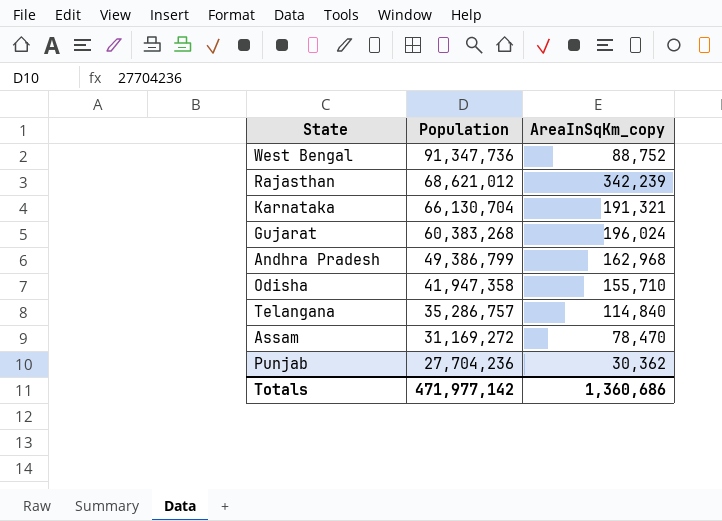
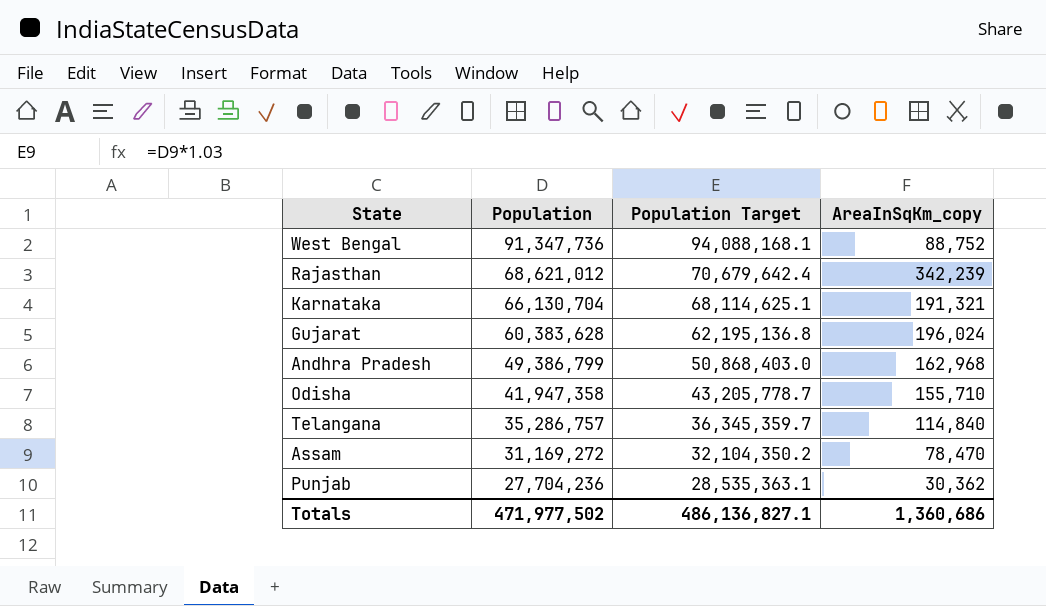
column Population Target | formula: none -> [Population] * 1.03
Gujarat | Population: 60,383,268 -> 60,383,628
Totals | Population: 471,977,142 -> 471,977,502

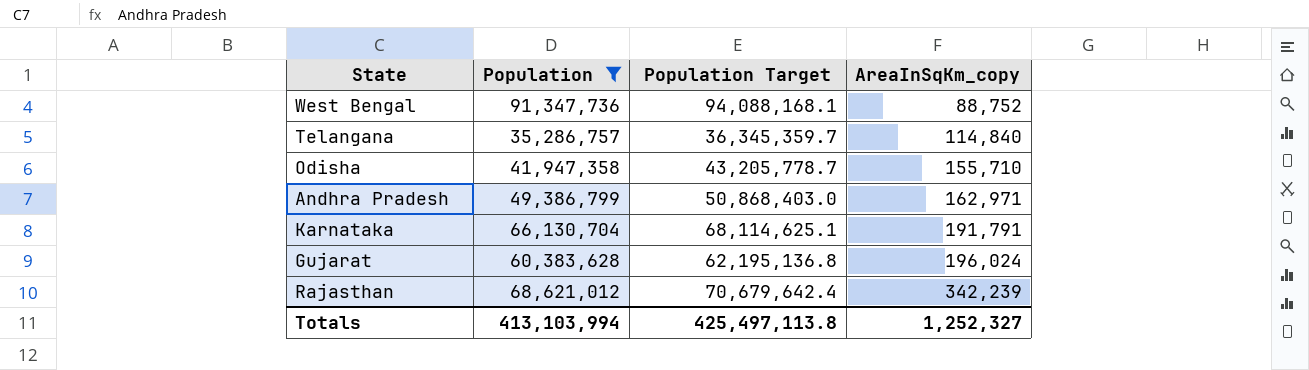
filter: none -> Population >= 35,286,757
row order: Population descending -> AreaInSqKm_copy ascending
Andhra Pradesh | AreaInSqKm_copy: 162,968 -> 162,971
Karnataka | AreaInSqKm_copy: 191,321 -> 191,791
Totals | Population: 471,977,502 -> 413,103,994
Totals | Population Target: 486,136,827.1 -> 425,497,113.8
Totals | AreaInSqKm_copy: 1,360,686 -> 1,252,327

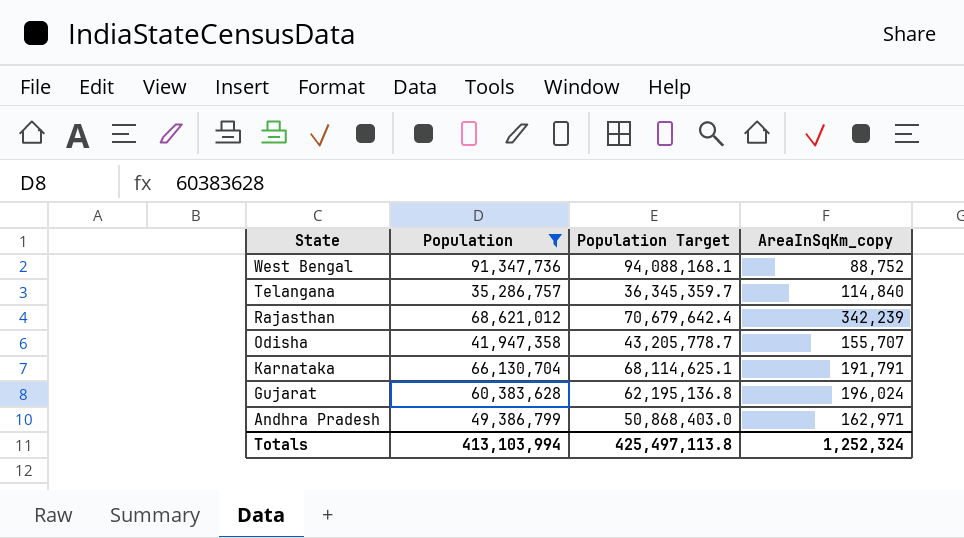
row order: AreaInSqKm_copy ascending -> State descending
Odisha | AreaInSqKm_copy: 155,710 -> 155,707
Totals | AreaInSqKm_copy: 1,252,327 -> 1,252,324

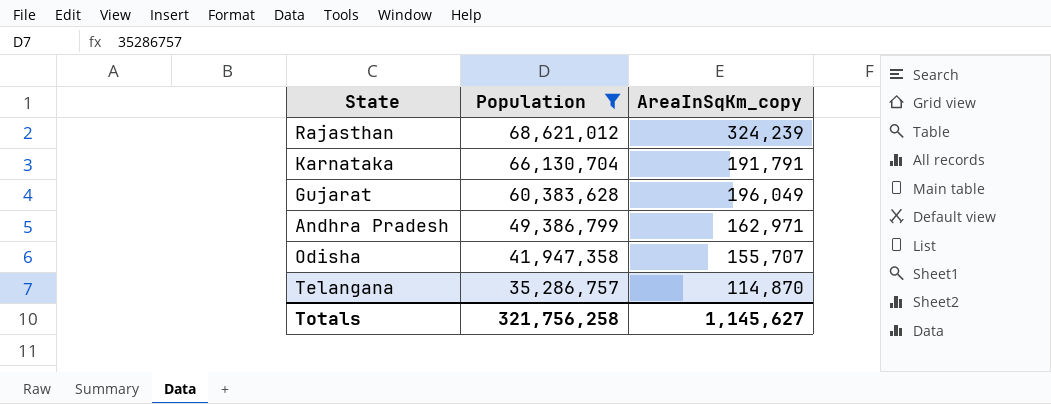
row order: State descending -> Population descending
column Population Target | formula: [Population] * 1.03 -> none
row West Bengal: 91,347,736 | 94,088,168.1 | 88,752 -> none
Rajasthan | AreaInSqKm_copy: 342,239 -> 324,239
Gujarat | AreaInSqKm_copy: 196,024 -> 196,049
Telangana | AreaInSqKm_copy: 114,840 -> 114,870
Totals | Population: 413,103,994 -> 321,756,258
Totals | AreaInSqKm_copy: 1,252,324 -> 1,145,627

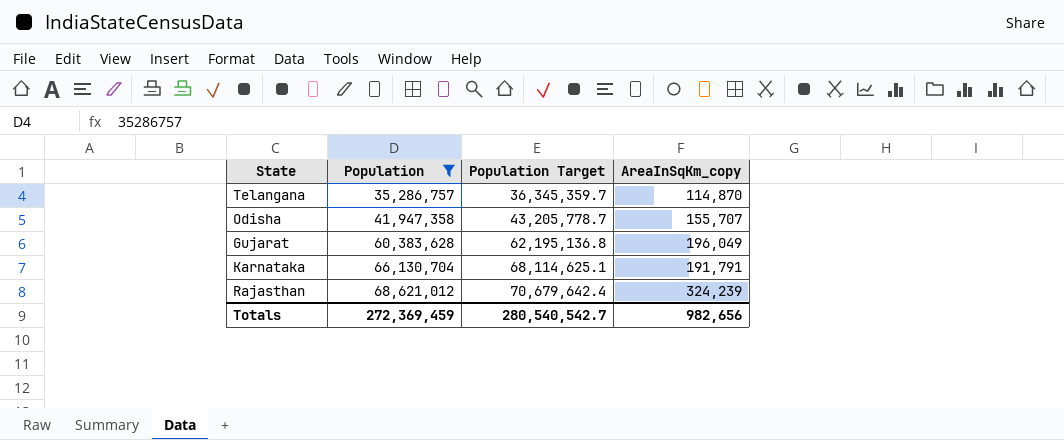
row order: Population descending -> Population ascending
column Population Target | formula: none -> [Population] * 1.03
row Andhra Pradesh: 49,386,799 | 162,971 -> none
Totals | Population: 321,756,258 -> 272,369,459
Totals | AreaInSqKm_copy: 1,145,627 -> 982,656

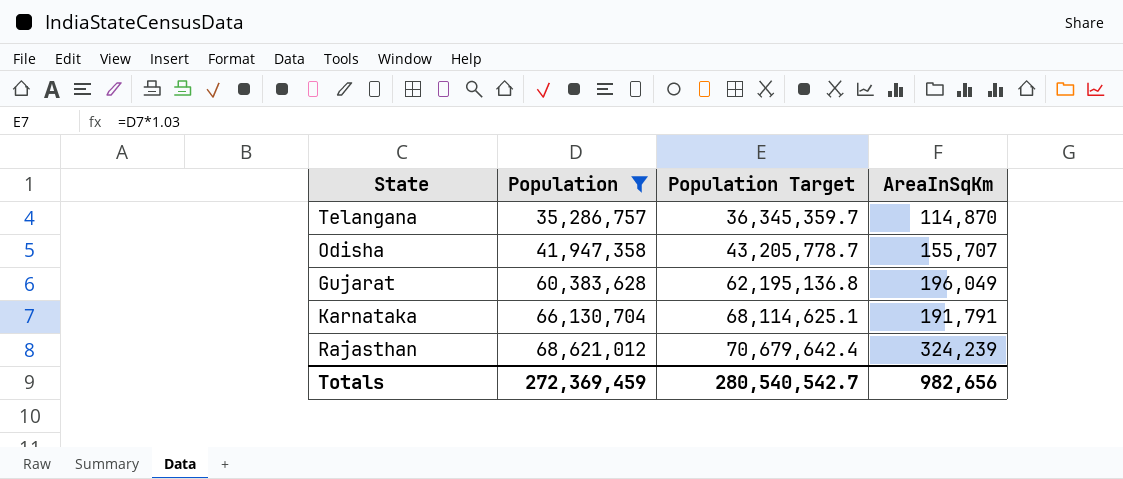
column name: AreaInSqKm_copy -> AreaInSqKm

